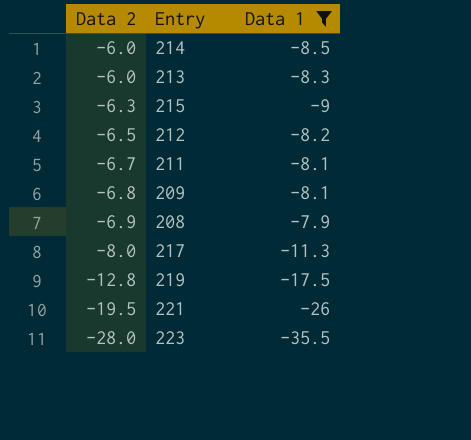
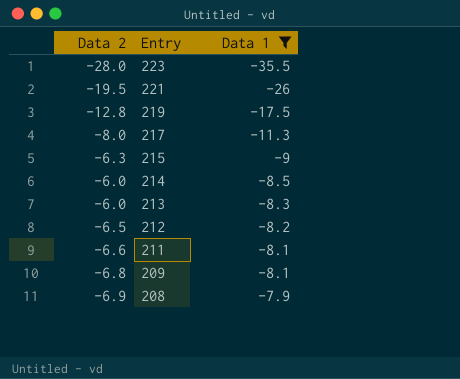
row order: Data 2 descending -> Entry descending
211 | Data 2: -6.7 -> -6.6

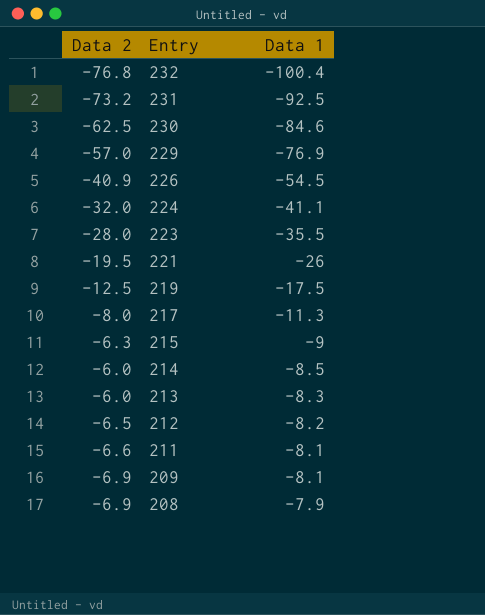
filter: Data 1 >= -35.5 -> none
219 | Data 2: -12.8 -> -12.5
209 | Data 2: -6.8 -> -6.9

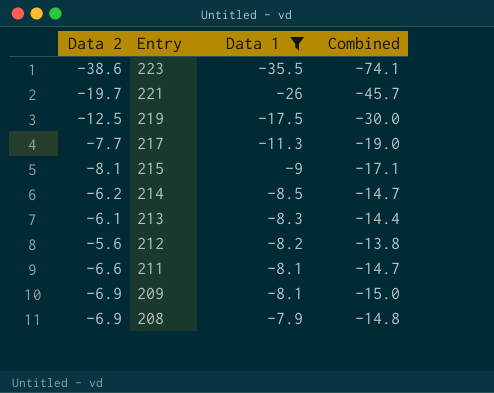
filter: none -> Data 1 >= -35.5
column Combined | formula: none -> [Data 2] + [Data 1]
223 | Data 2: -28.0 -> -38.6
221 | Data 2: -19.5 -> -19.7
217 | Data 2: -8.0 -> -7.7
215 | Data 2: -6.3 -> -8.1
214 | Data 2: -6.0 -> -6.2
213 | Data 2: -6.0 -> -6.1
212 | Data 2: -6.5 -> -5.6

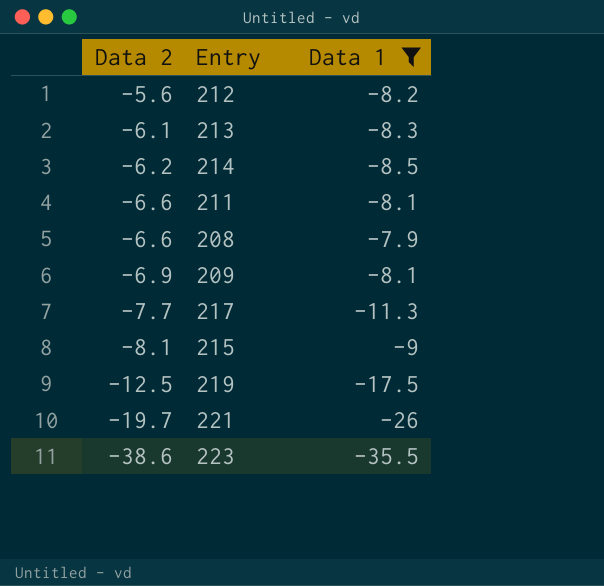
row order: Entry descending -> Data 2 descending
column Combined | formula: [Data 2] + [Data 1] -> none
208 | Data 2: -6.9 -> -6.6

